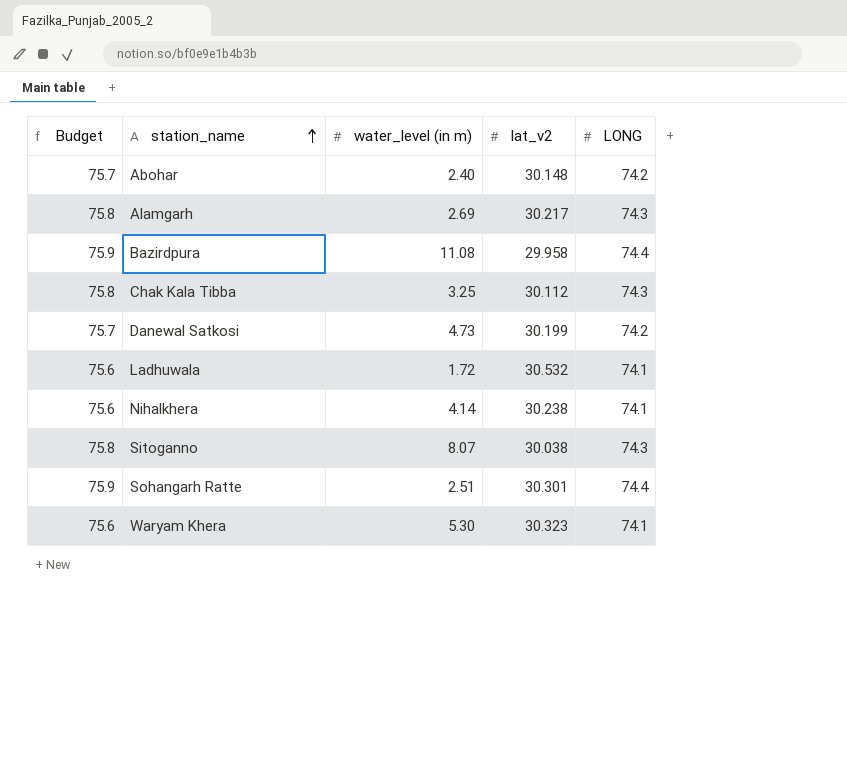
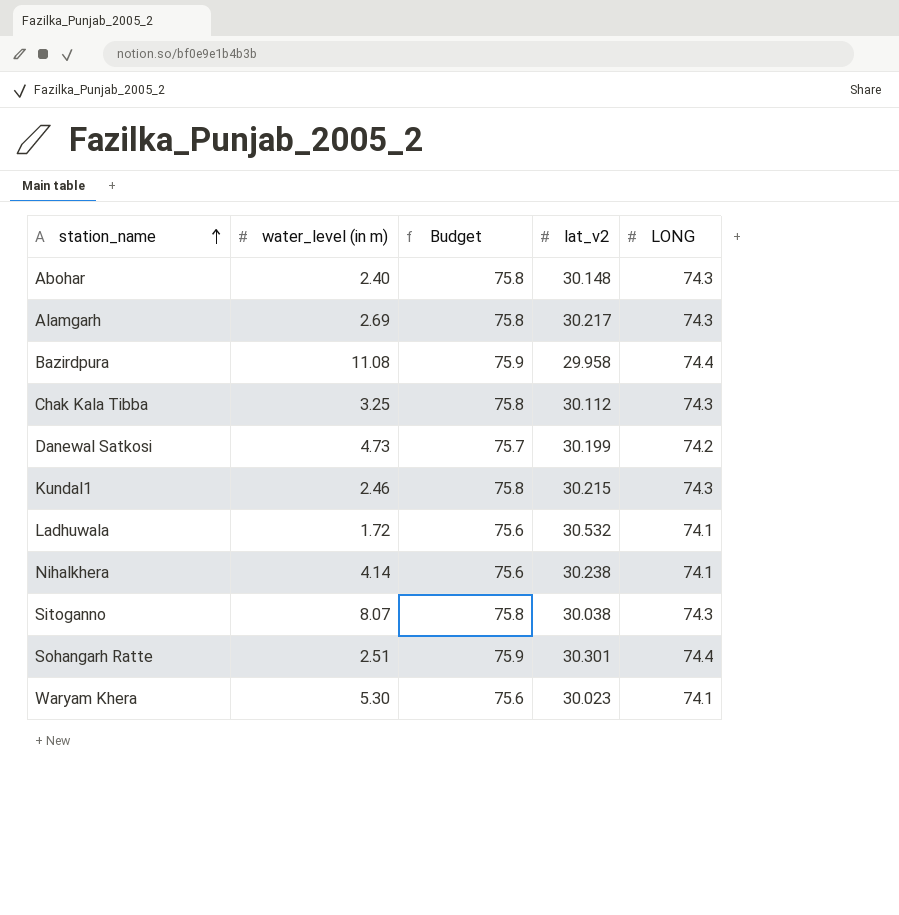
column Budget | position: 1 -> 3
Abohar | Budget: 75.7 -> 75.8
Abohar | LONG: 74.2 -> 74.3
row Kundal1: none -> 2.46 | 75.8 | 30.215 | 74.3
Waryam Khera | lat_v2: 30.323 -> 30.023

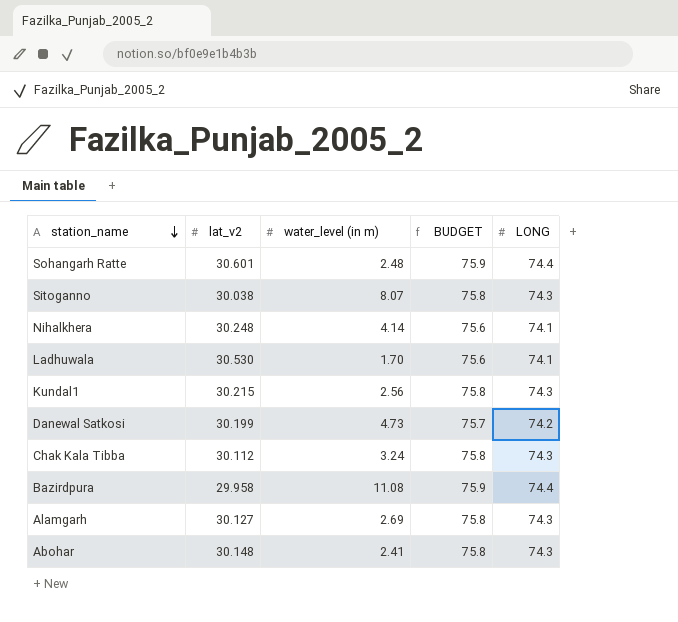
row order: station_name ascending -> station_name descending
column lat_v2 | position: 4 -> 2
column name: Budget -> BUDGET
row Waryam Khera: 5.30 | 75.6 | 30.023 | 74.1 -> none
Sohangarh Ratte | lat_v2: 30.301 -> 30.601
Sohangarh Ratte | water_level (in m): 2.51 -> 2.48
Nihalkhera | lat_v2: 30.238 -> 30.248
Ladhuwala | lat_v2: 30.532 -> 30.530
Ladhuwala | water_level (in m): 1.72 -> 1.70
Kundal1 | water_level (in m): 2.46 -> 2.56
Chak Kala Tibba | water_level (in m): 3.25 -> 3.24
Alamgarh | lat_v2: 30.217 -> 30.127
Abohar | water_level (in m): 2.40 -> 2.41

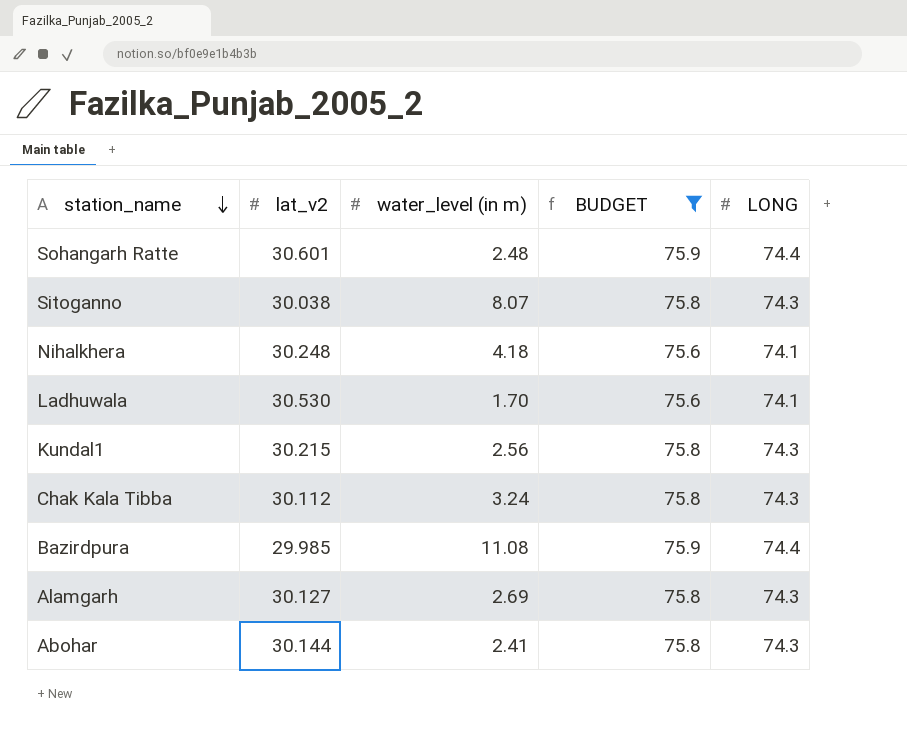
filter: none -> BUDGET != 75.7
Nihalkhera | water_level (in m): 4.14 -> 4.18
Bazirdpura | lat_v2: 29.958 -> 29.985
Abohar | lat_v2: 30.148 -> 30.144

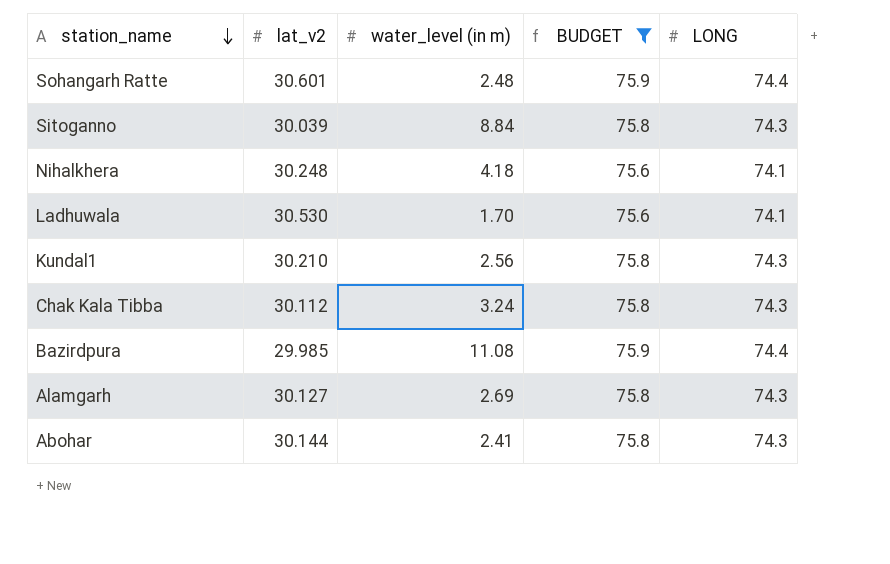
Sitoganno | lat_v2: 30.038 -> 30.039
Sitoganno | water_level (in m): 8.07 -> 8.84
Kundal1 | lat_v2: 30.215 -> 30.210

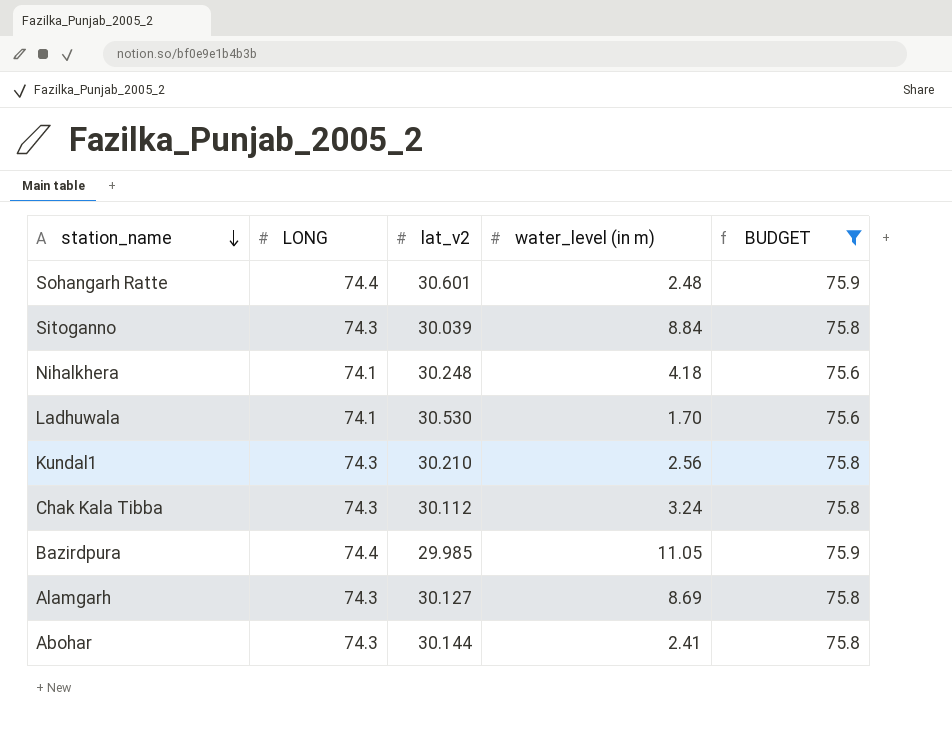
column LONG | position: 5 -> 2
Bazirdpura | water_level (in m): 11.08 -> 11.05
Alamgarh | water_level (in m): 2.69 -> 8.69

